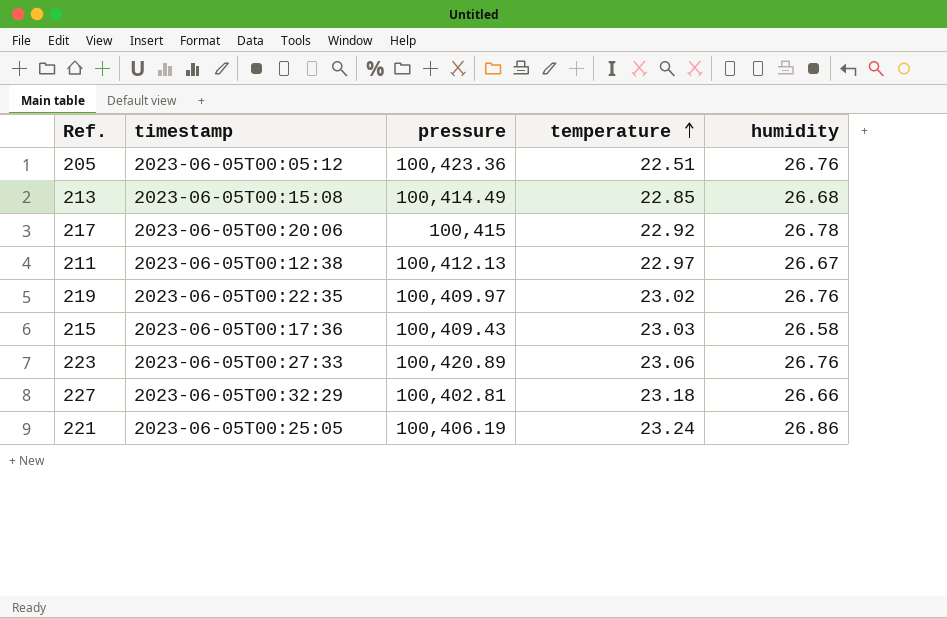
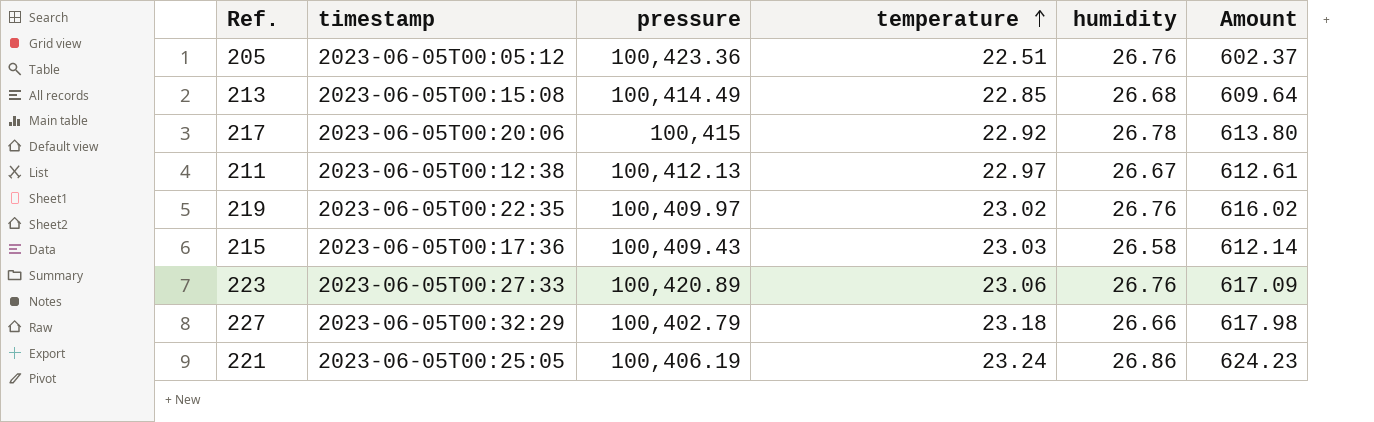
column Amount | formula: none -> [temperature] * [humidity]
227 | pressure: 100,402.81 -> 100,402.79

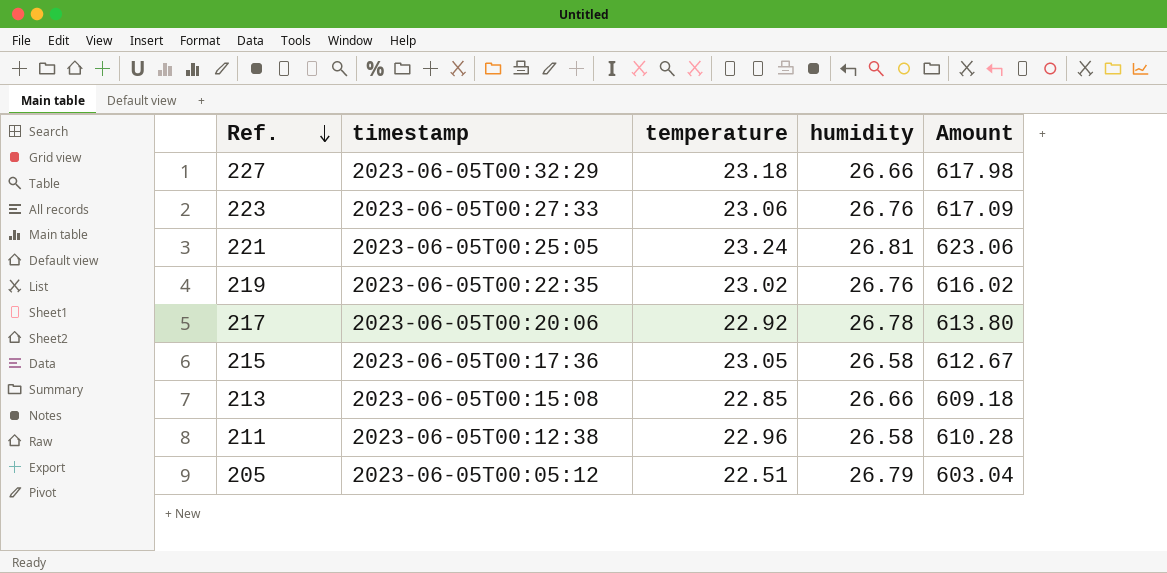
row order: temperature ascending -> Ref. descending
column pressure | position: 3 -> none
221 | humidity: 26.86 -> 26.81
221 | Amount: 624.23 -> 623.06
215 | temperature: 23.03 -> 23.05
215 | Amount: 612.14 -> 612.67
213 | humidity: 26.68 -> 26.66
213 | Amount: 609.64 -> 609.18
211 | temperature: 22.97 -> 22.96
211 | humidity: 26.67 -> 26.58
211 | Amount: 612.61 -> 610.28
205 | humidity: 26.76 -> 26.79
205 | Amount: 602.37 -> 603.04

